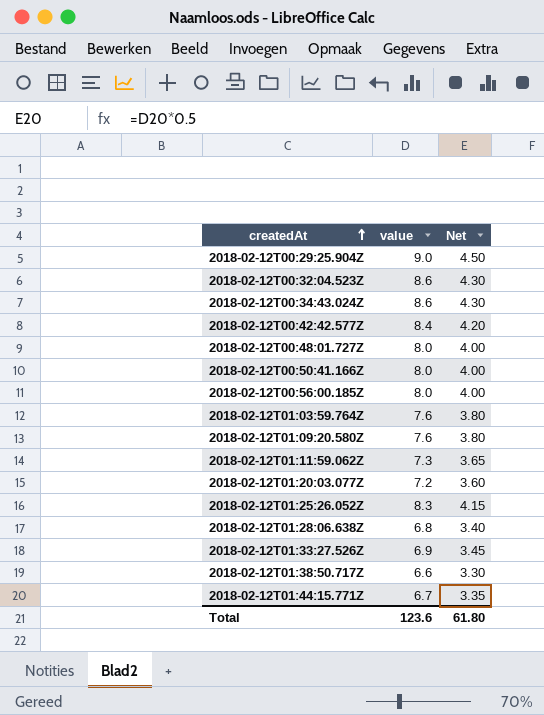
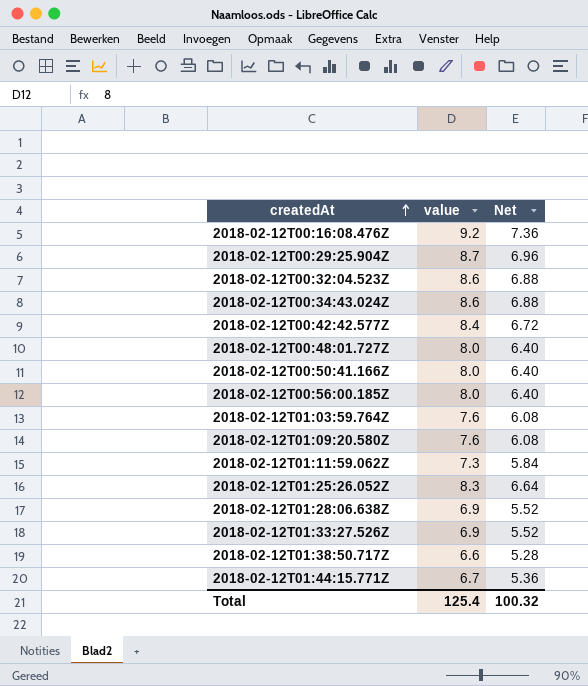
column Net | formula: [value] * 0.5 -> [value] * 0.8
row 2018-02-12T01:20:03.077Z: 7.2 | 3.60 -> none
row 2018-02-12T00:16:08.476Z: none -> 9.2 | 7.36
2018-02-12T00:29:25.904Z | value: 9.0 -> 8.7
2018-02-12T01:28:06.638Z | value: 6.8 -> 6.9
Total | value: 123.6 -> 125.4
Total | Net: 61.80 -> 100.32

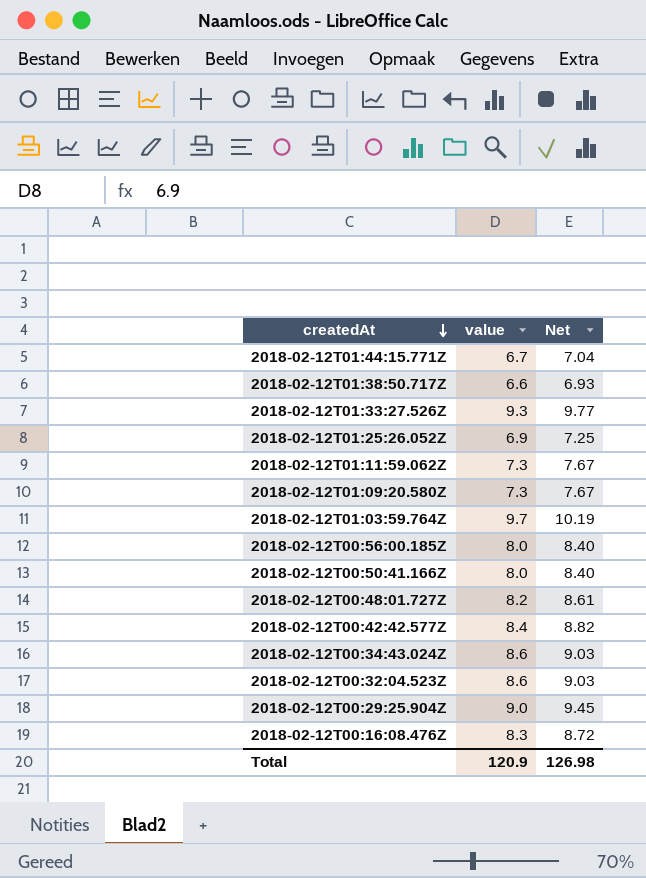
row order: createdAt ascending -> createdAt descending
column Net | formula: [value] * 0.8 -> [value] * 1.05
row 2018-02-12T01:28:06.638Z: 6.9 | 5.52 -> none
2018-02-12T01:33:27.526Z | value: 6.9 -> 9.3
2018-02-12T01:25:26.052Z | value: 8.3 -> 6.9
2018-02-12T01:09:20.580Z | value: 7.6 -> 7.3
2018-02-12T01:03:59.764Z | value: 7.6 -> 9.7
2018-02-12T00:48:01.727Z | value: 8.0 -> 8.2
2018-02-12T00:29:25.904Z | value: 8.7 -> 9.0
2018-02-12T00:16:08.476Z | value: 9.2 -> 8.3
Total | value: 125.4 -> 120.9
Total | Net: 100.32 -> 126.98

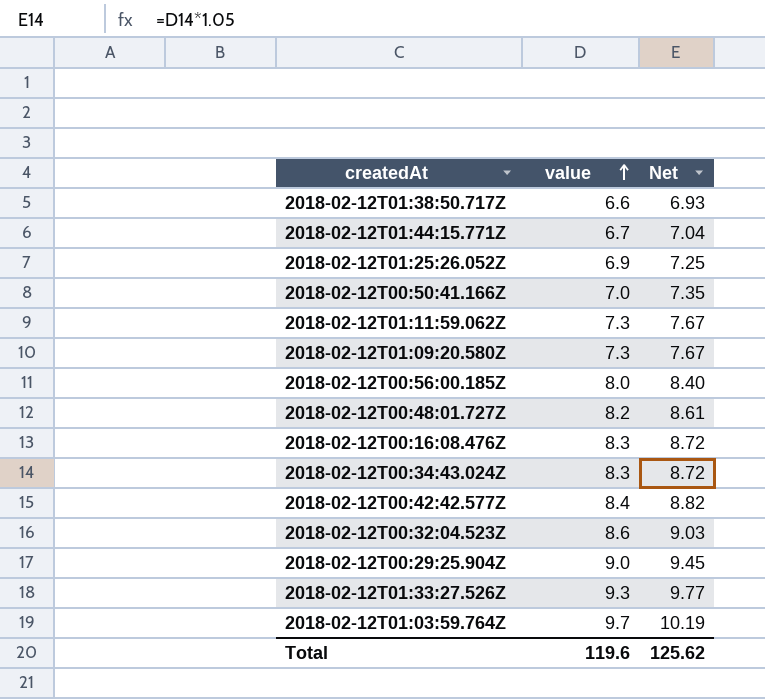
row order: createdAt descending -> value ascending
2018-02-12T00:50:41.166Z | value: 8.0 -> 7.0
2018-02-12T00:50:41.166Z | Net: 8.40 -> 7.35
2018-02-12T00:34:43.024Z | value: 8.6 -> 8.3
2018-02-12T00:34:43.024Z | Net: 9.03 -> 8.72
Total | value: 120.9 -> 119.6
Total | Net: 126.98 -> 125.62

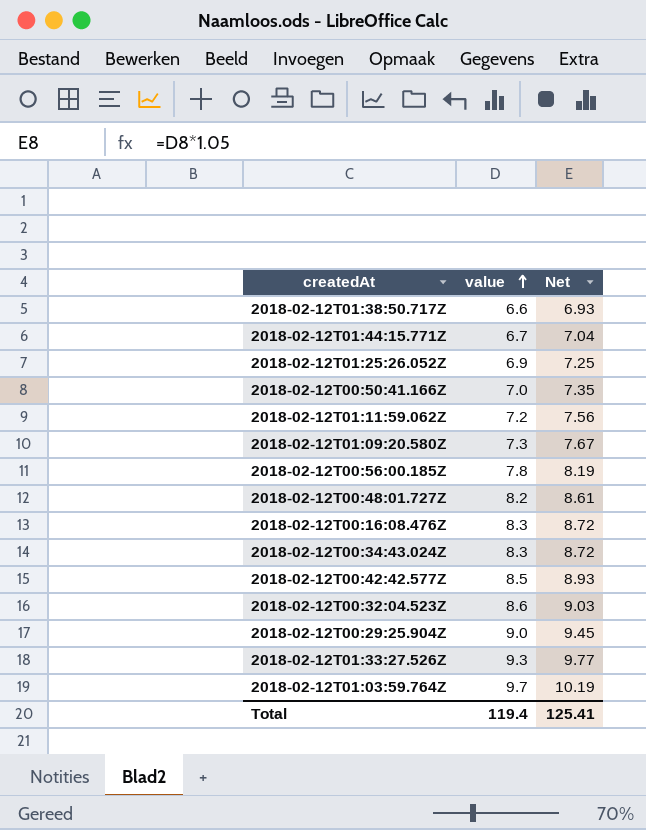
2018-02-12T01:11:59.062Z | value: 7.3 -> 7.2
2018-02-12T01:11:59.062Z | Net: 7.67 -> 7.56
2018-02-12T00:56:00.185Z | value: 8.0 -> 7.8
2018-02-12T00:56:00.185Z | Net: 8.40 -> 8.19
2018-02-12T00:42:42.577Z | value: 8.4 -> 8.5
2018-02-12T00:42:42.577Z | Net: 8.82 -> 8.93
Total | value: 119.6 -> 119.4
Total | Net: 125.62 -> 125.41

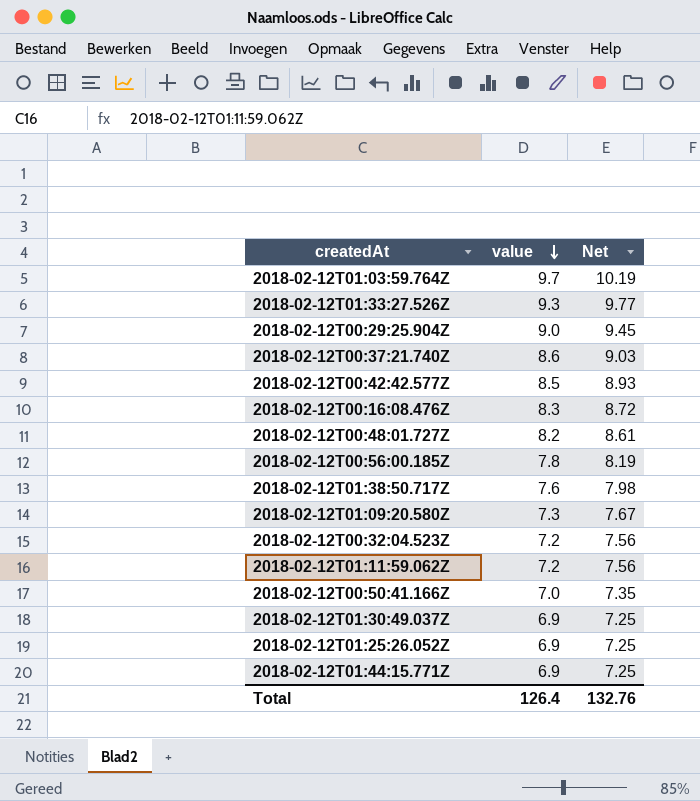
row order: value ascending -> value descending
row 2018-02-12T00:34:43.024Z: 8.3 | 8.72 -> none
row 2018-02-12T00:37:21.740Z: none -> 8.6 | 9.03
2018-02-12T01:38:50.717Z | value: 6.6 -> 7.6
2018-02-12T01:38:50.717Z | Net: 6.93 -> 7.98
2018-02-12T00:32:04.523Z | value: 8.6 -> 7.2
2018-02-12T00:32:04.523Z | Net: 9.03 -> 7.56
row 2018-02-12T01:30:49.037Z: none -> 6.9 | 7.25
2018-02-12T01:44:15.771Z | value: 6.7 -> 6.9
2018-02-12T01:44:15.771Z | Net: 7.04 -> 7.25
Total | value: 119.4 -> 126.4
Total | Net: 125.41 -> 132.76

